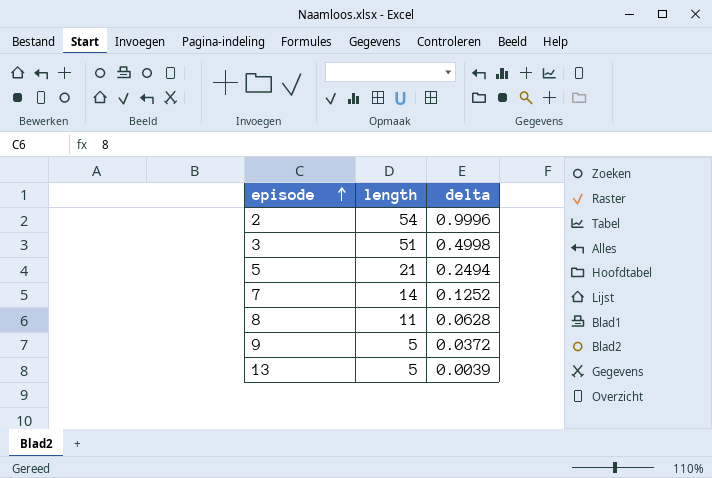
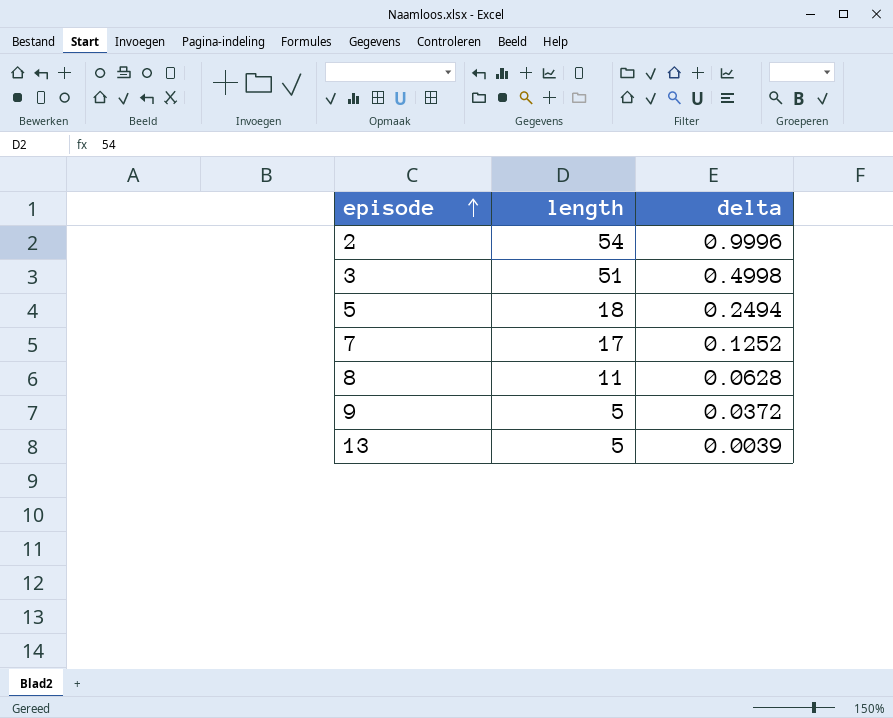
5 | length: 21 -> 18
7 | length: 14 -> 17

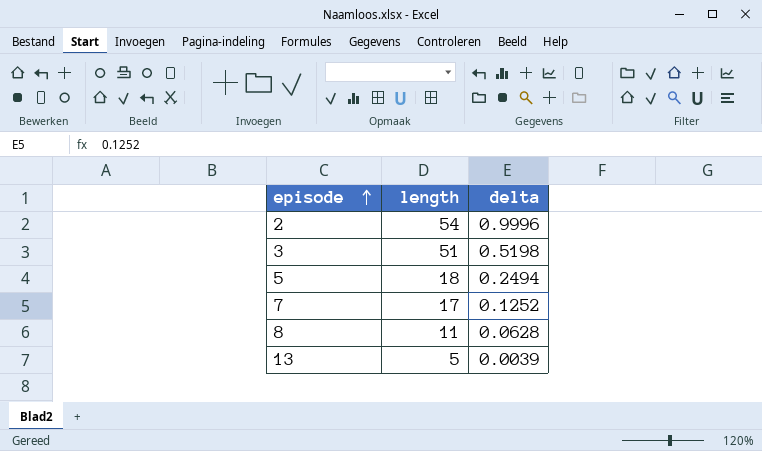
row 9: 5 | 0.0372 -> none
3 | delta: 0.4998 -> 0.5198

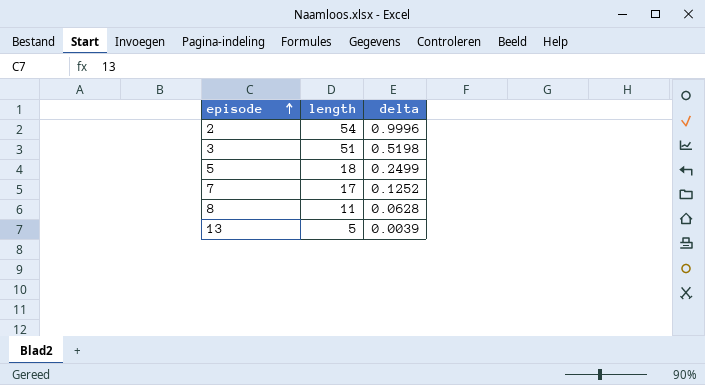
5 | delta: 0.2494 -> 0.2499

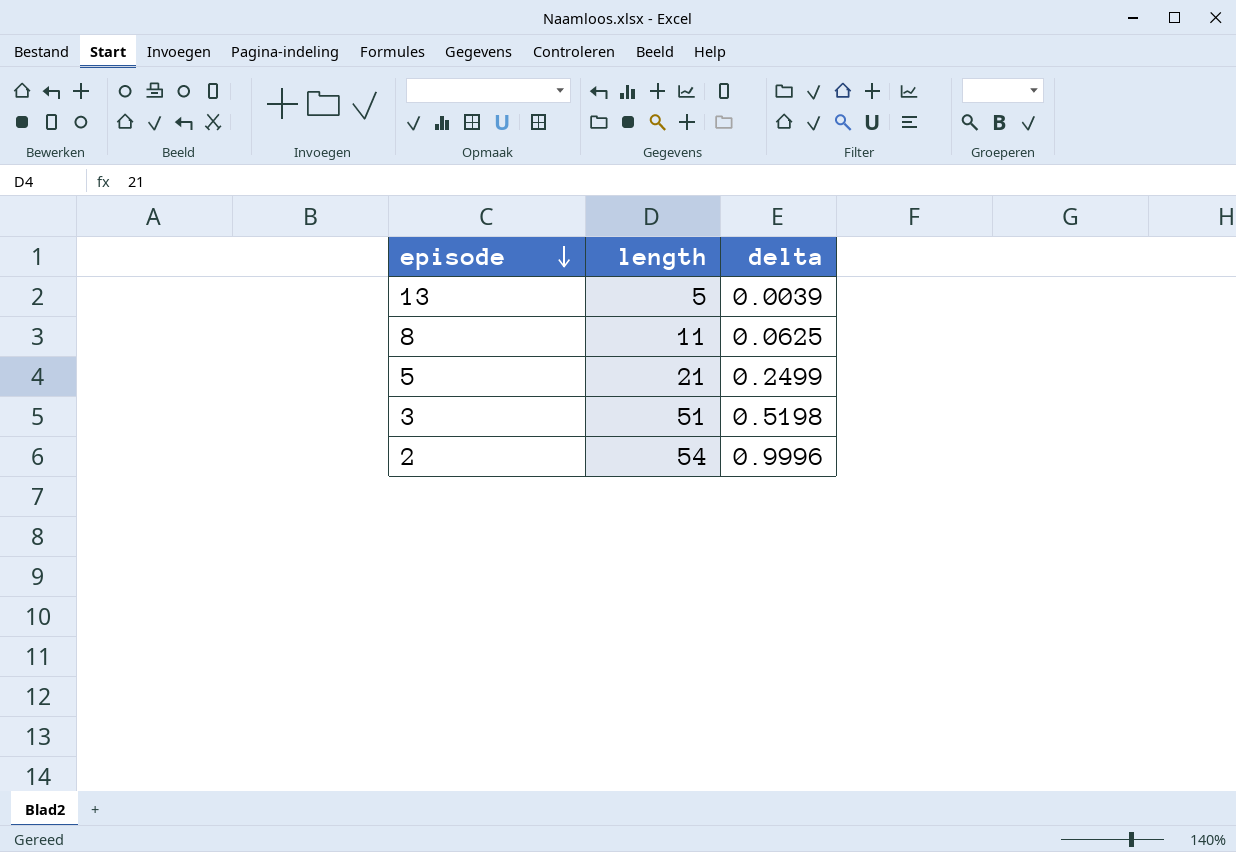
row order: episode ascending -> episode descending
row 7: 17 | 0.1252 -> none
8 | delta: 0.0628 -> 0.0625
5 | length: 18 -> 21

